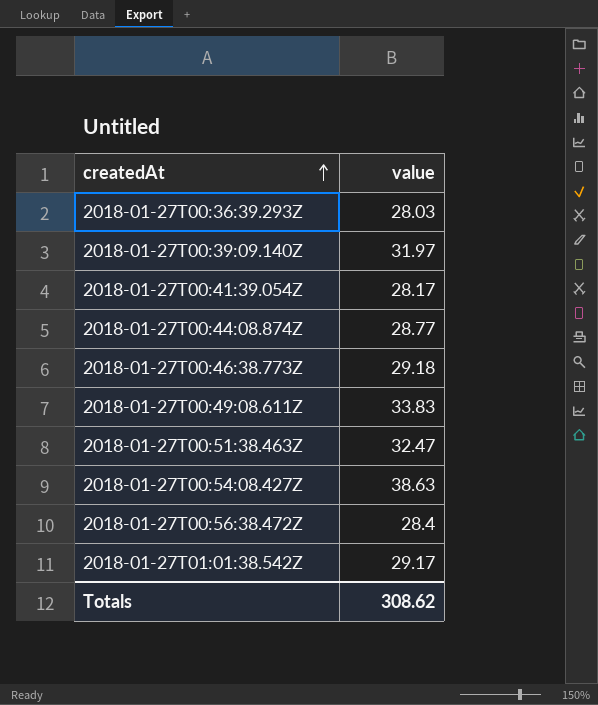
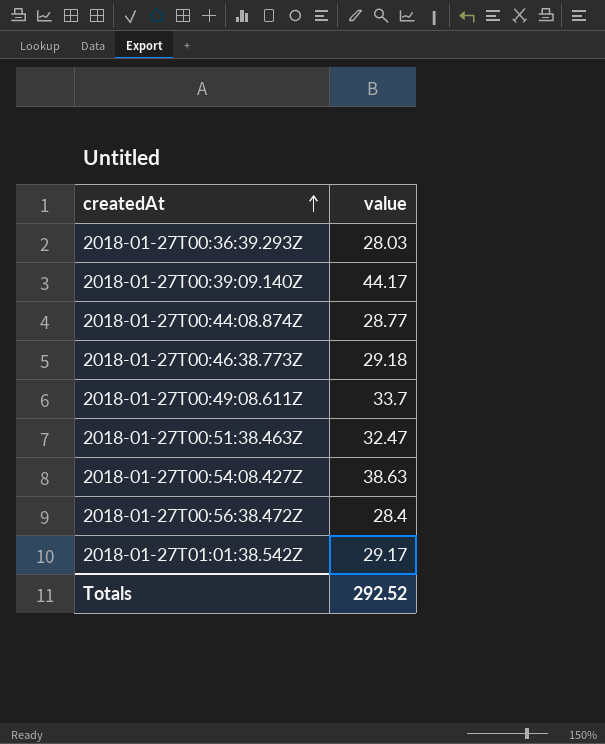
row 2018-01-27T00:41:39.054Z: 28.17 -> none
2018-01-27T00:39:09.140Z | value: 31.97 -> 44.17
2018-01-27T00:49:08.611Z | value: 33.83 -> 33.7
Totals | value: 308.62 -> 292.52

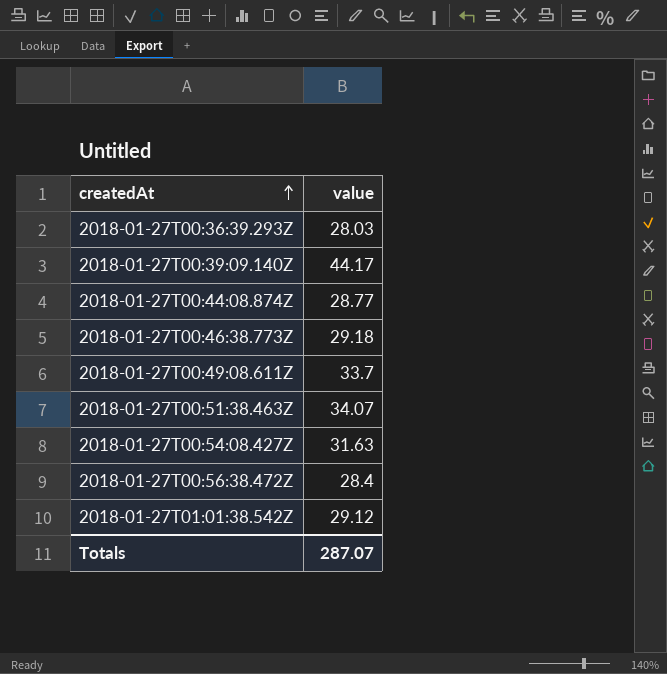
2018-01-27T00:51:38.463Z | value: 32.47 -> 34.07
2018-01-27T00:54:08.427Z | value: 38.63 -> 31.63
2018-01-27T01:01:38.542Z | value: 29.17 -> 29.12
Totals | value: 292.52 -> 287.07

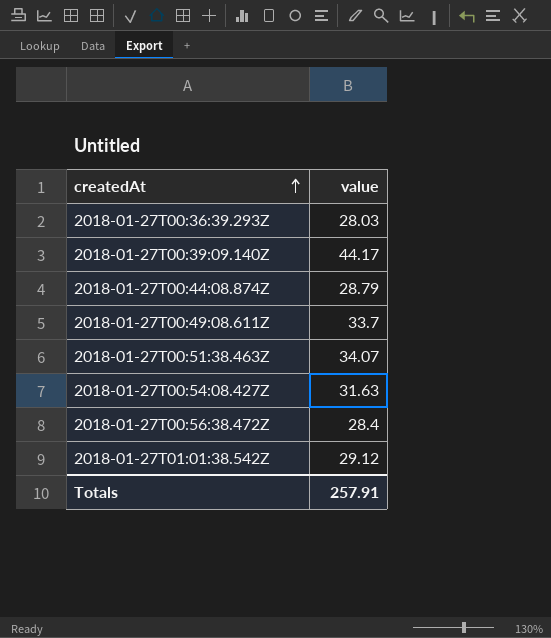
row 2018-01-27T00:46:38.773Z: 29.18 -> none
2018-01-27T00:44:08.874Z | value: 28.77 -> 28.79
Totals | value: 287.07 -> 257.91

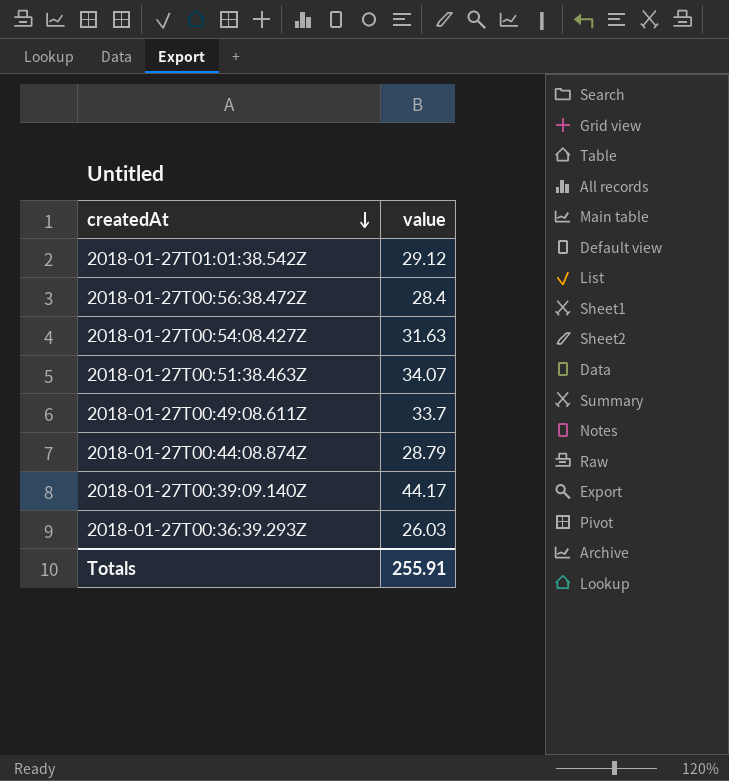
row order: createdAt ascending -> createdAt descending
2018-01-27T00:36:39.293Z | value: 28.03 -> 26.03
Totals | value: 257.91 -> 255.91

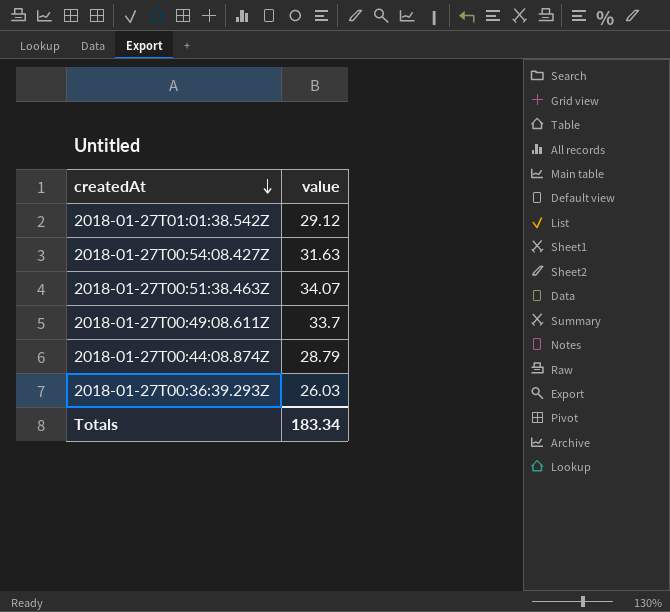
row 2018-01-27T00:56:38.472Z: 28.4 -> none
row 2018-01-27T00:39:09.140Z: 44.17 -> none
Totals | value: 255.91 -> 183.34

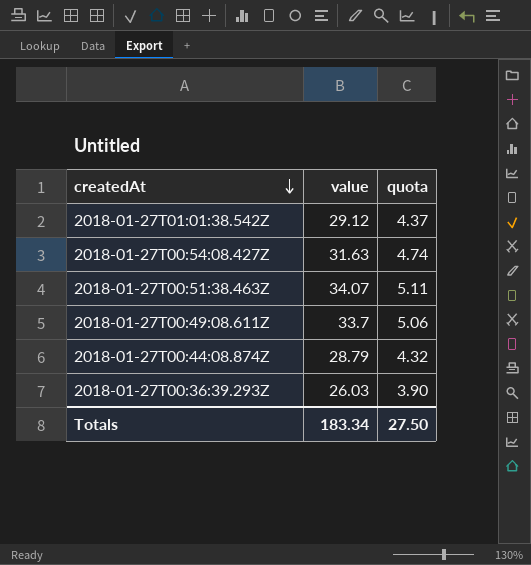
column quota | formula: none -> [value] * 0.15

